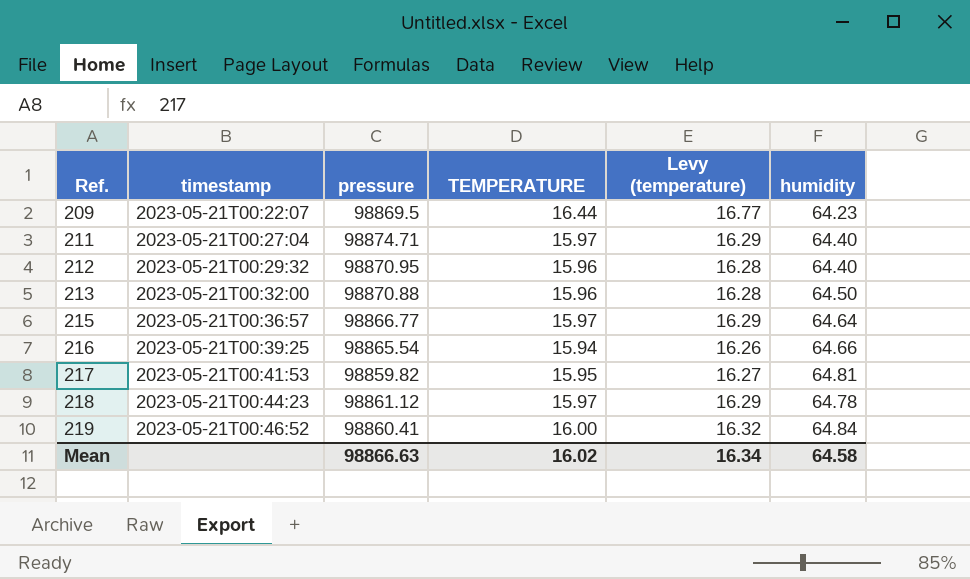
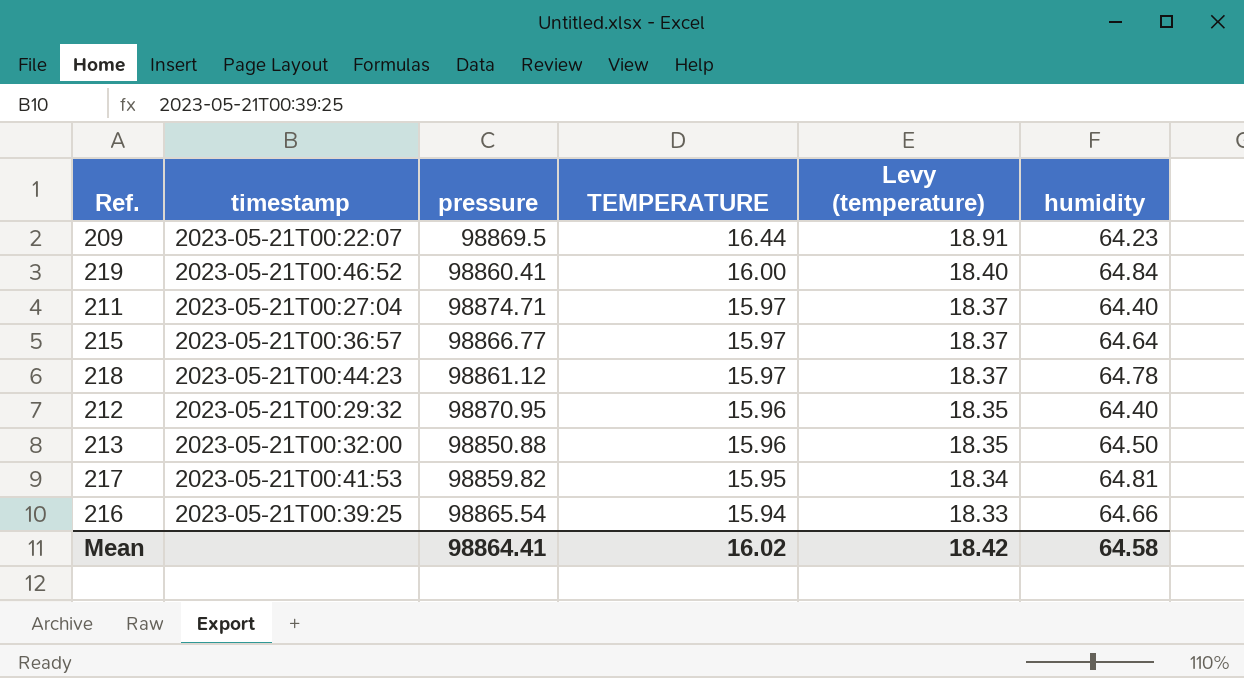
row order: Ref. ascending -> TEMPERATURE descending
column Levy (temperature) | formula: [TEMPERATURE] * 1.02 -> [TEMPERATURE] * 1.15
213 | pressure: 98870.88 -> 98850.88
Mean | pressure: 98866.63 -> 98864.41
Mean | Levy (temperature): 16.34 -> 18.42

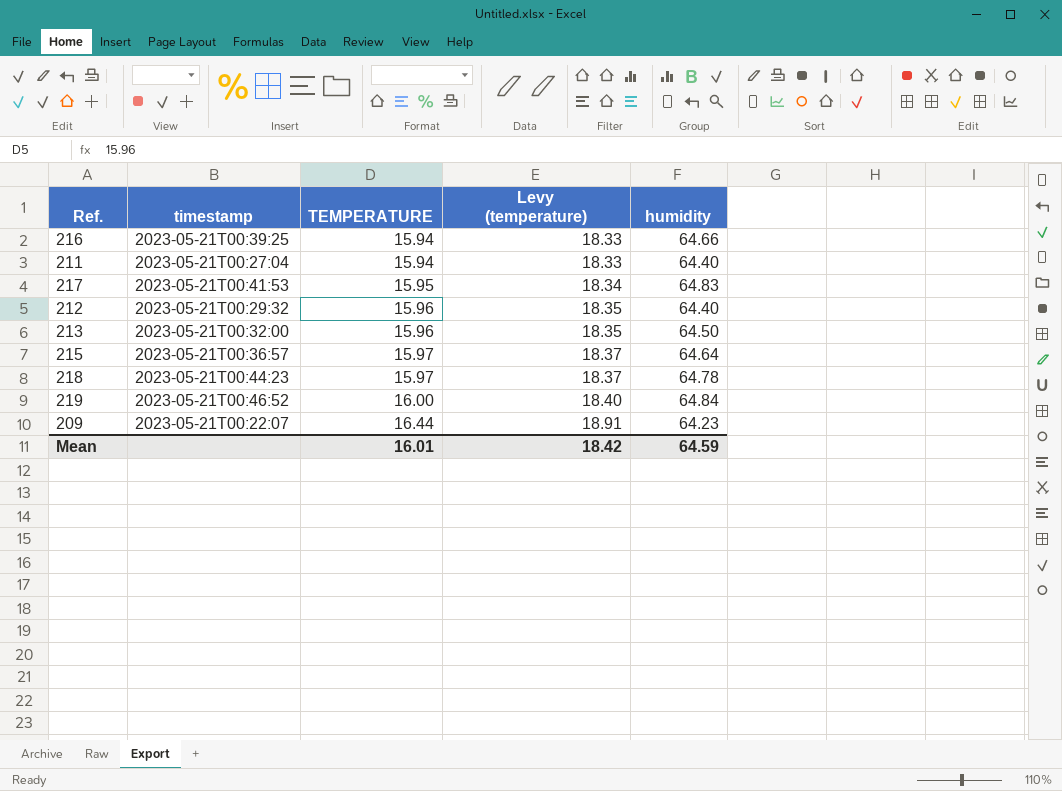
row order: TEMPERATURE descending -> TEMPERATURE ascending
column pressure | position: 3 -> none
211 | TEMPERATURE: 15.97 -> 15.94
211 | Levy (temperature): 18.37 -> 18.33
217 | humidity: 64.81 -> 64.83
Mean | TEMPERATURE: 16.02 -> 16.01
Mean | humidity: 64.58 -> 64.59

